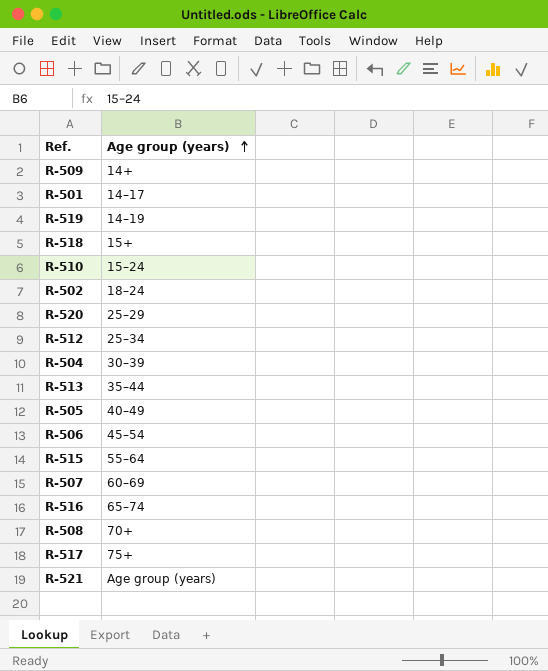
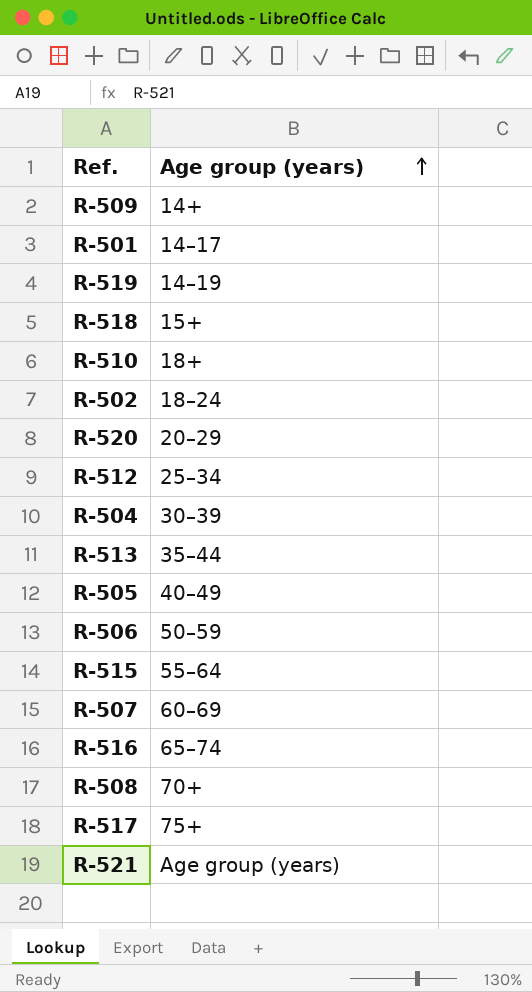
R-510 | Age group (years): 15–24 -> 18+
R-520 | Age group (years): 25–29 -> 20–29
R-506 | Age group (years): 45–54 -> 50–59

